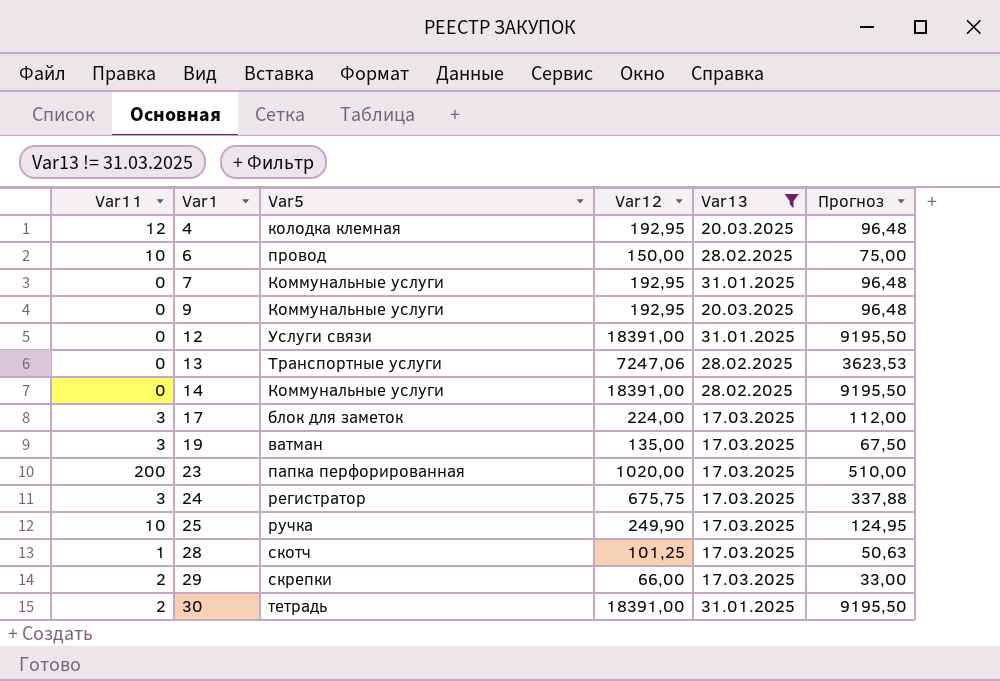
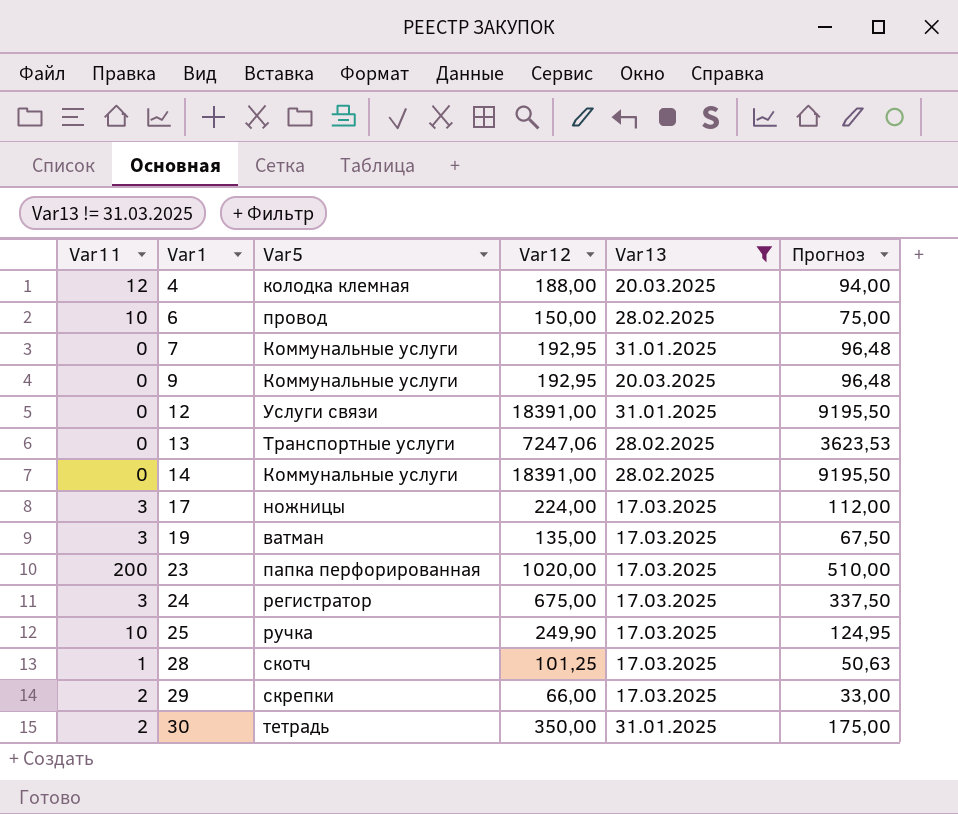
4 | Var12: 192,95 -> 188,00
4 | Прогноз: 96,48 -> 94,00
17 | Var5: блок для заметок -> ножницы
24 | Var12: 675,75 -> 675,00
24 | Прогноз: 337,88 -> 337,50
30 | Var12: 18391,00 -> 350,00
30 | Прогноз: 9195,50 -> 175,00

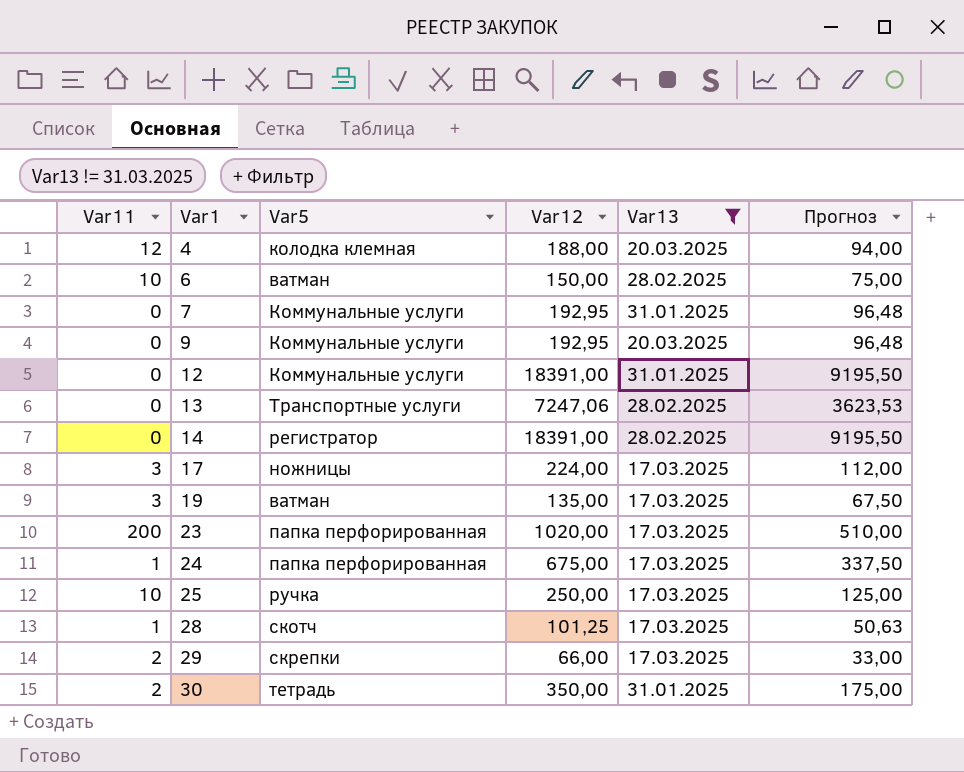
6 | Var5: провод -> ватман
12 | Var5: Услуги связи -> Коммунальные услуги
14 | Var5: Коммунальные услуги -> регистратор
24 | Var11: 3 -> 1
24 | Var5: регистратор -> папка перфорированная
25 | Var12: 249,90 -> 250,00
25 | Прогноз: 124,95 -> 125,00

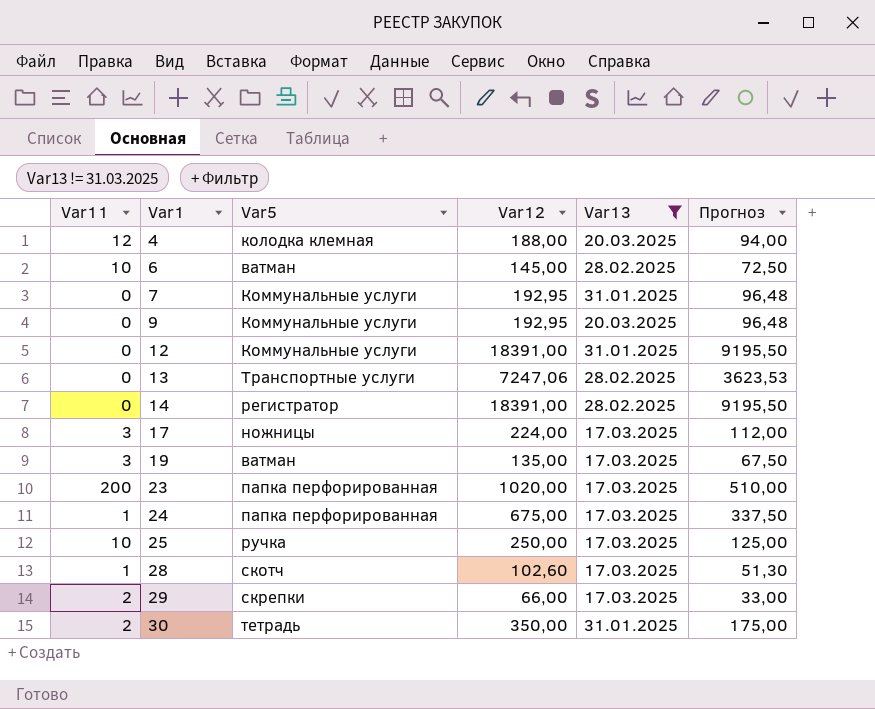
6 | Var12: 150,00 -> 145,00
6 | Прогноз: 75,00 -> 72,50
28 | Var12: 101,25 -> 102,60
28 | Прогноз: 50,63 -> 51,30

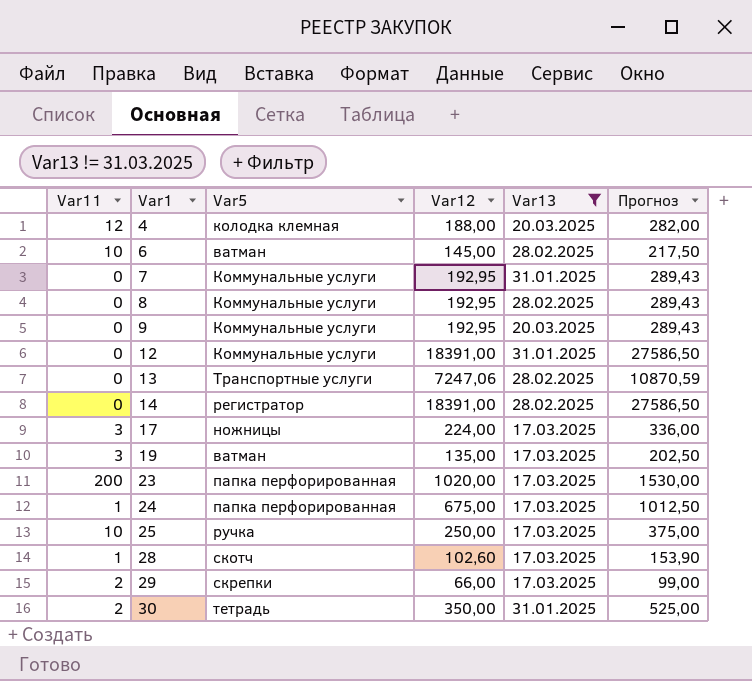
column Прогноз | formula: [Var12] * 0,5 -> [Var12] * 1,5
row 8: none -> 0 | Коммунальные услуги | 192,95 | 28.02.2025 | 289,43

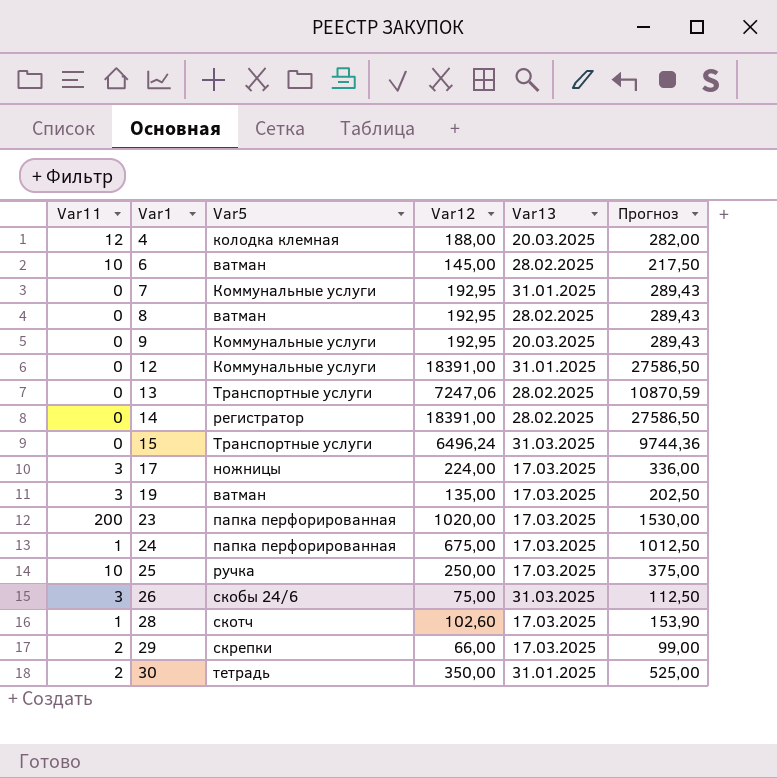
filter: Var13 != 31.03.2025 -> none
8 | Var5: Коммунальные услуги -> ватман

